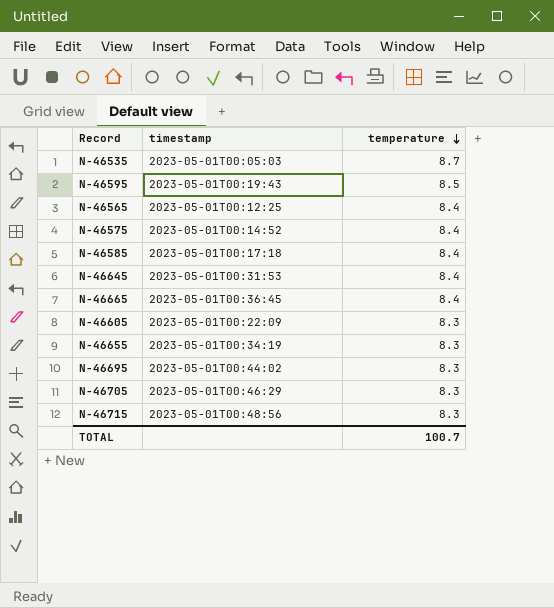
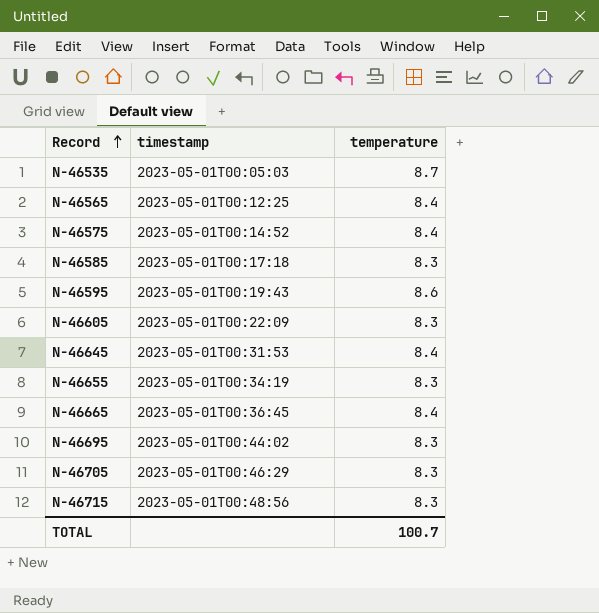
row order: temperature descending -> Record ascending
N-46585 | temperature: 8.4 -> 8.3
N-46595 | temperature: 8.5 -> 8.6

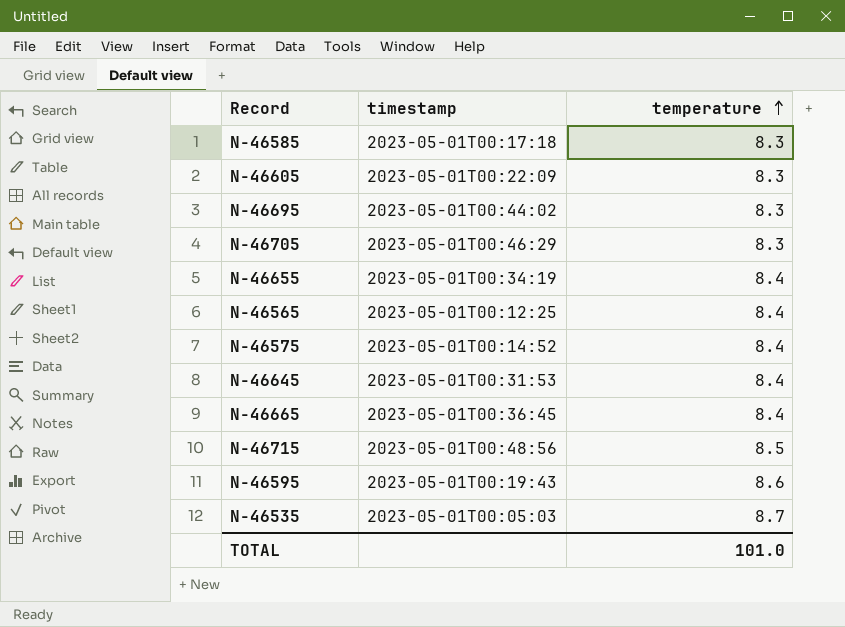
row order: Record ascending -> temperature ascending
N-46655 | temperature: 8.3 -> 8.4
N-46715 | temperature: 8.3 -> 8.5
TOTAL | temperature: 100.7 -> 101.0

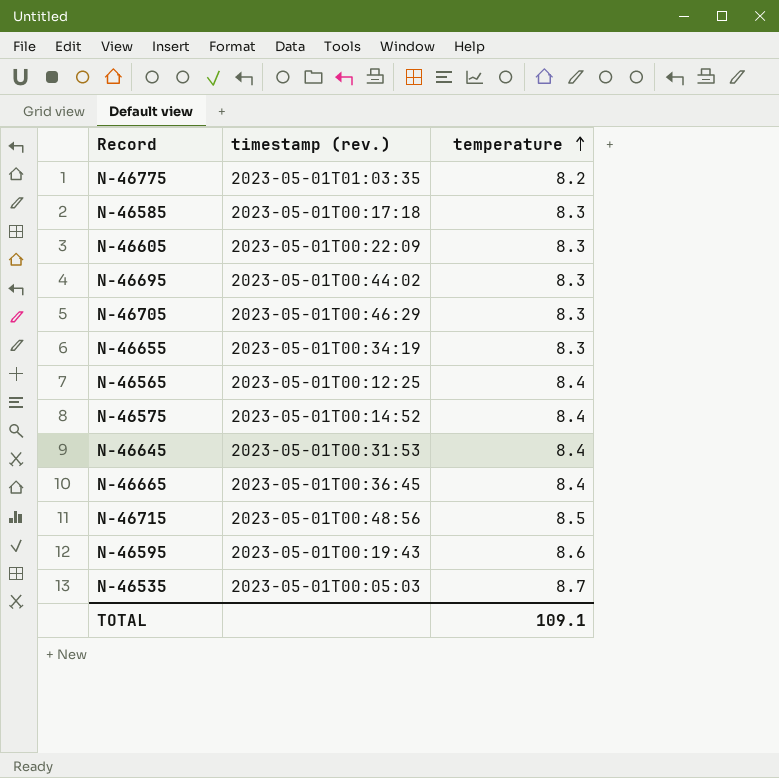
column name: timestamp -> timestamp (rev.)
row N-46775: none -> 2023-05-01T01:03:35 | 8.2
N-46655 | temperature: 8.4 -> 8.3
TOTAL | temperature: 101.0 -> 109.1

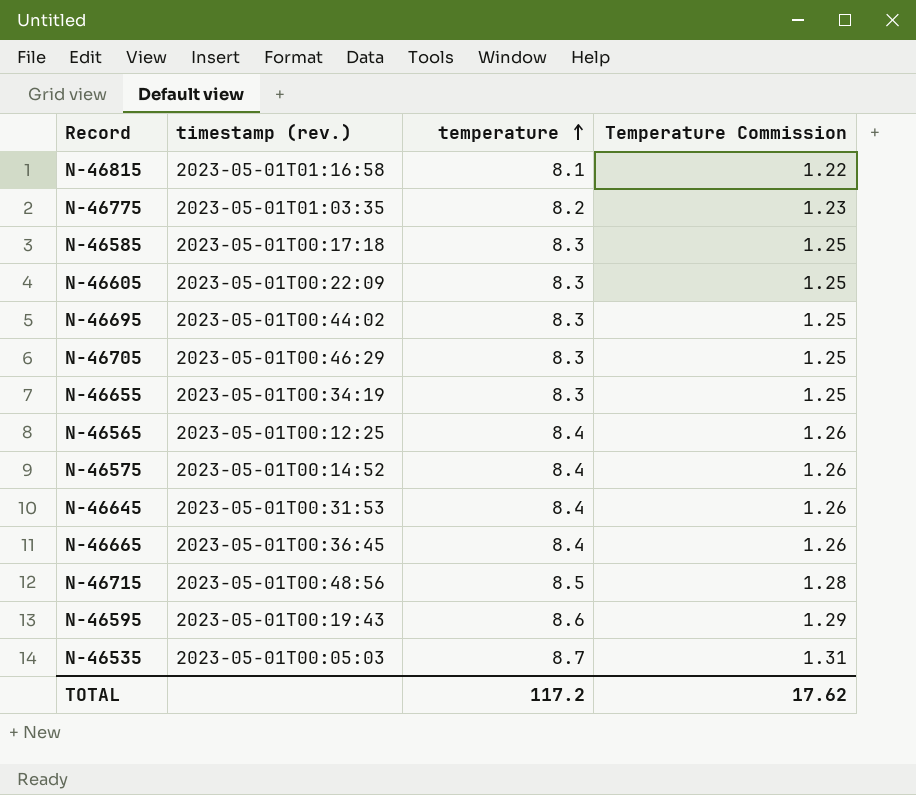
column Temperature Commission | formula: none -> [temperature] * 0.15
row N-46815: none -> 2023-05-01T01:16:58 | 8.1 | 1.22
TOTAL | temperature: 109.1 -> 117.2

